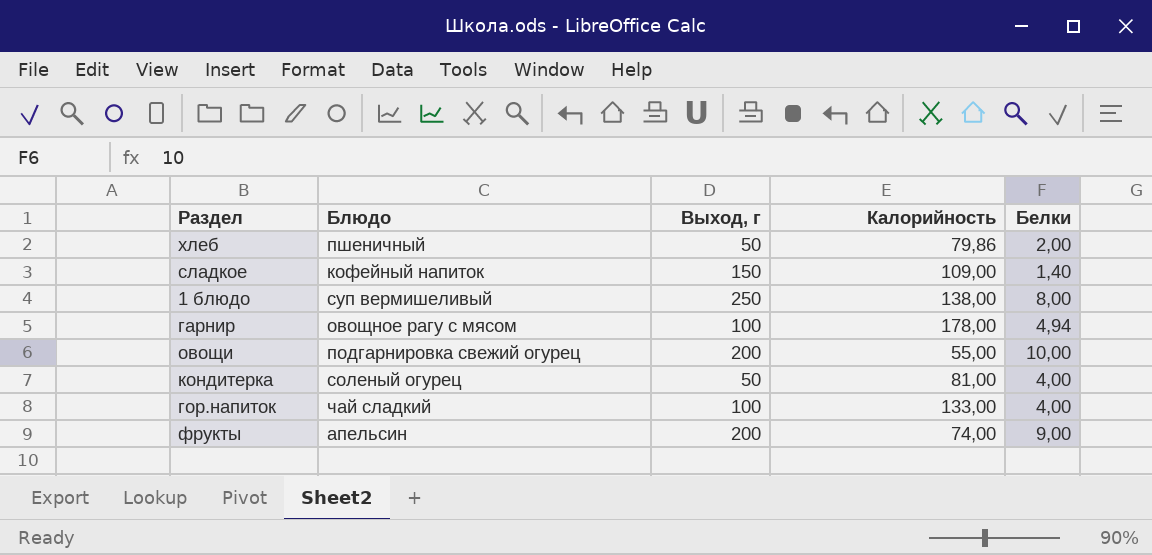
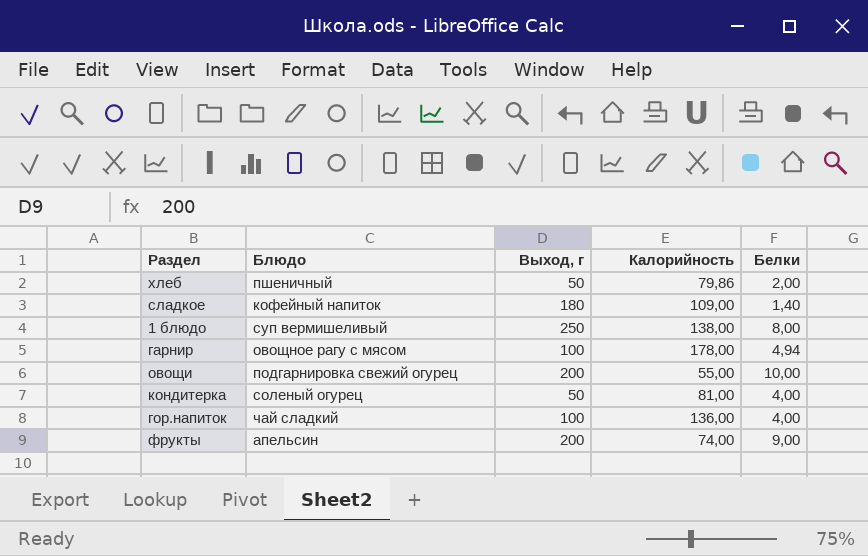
сладкое | Выход, г: 150 -> 180
гор.напиток | Калорийность: 133,00 -> 136,00

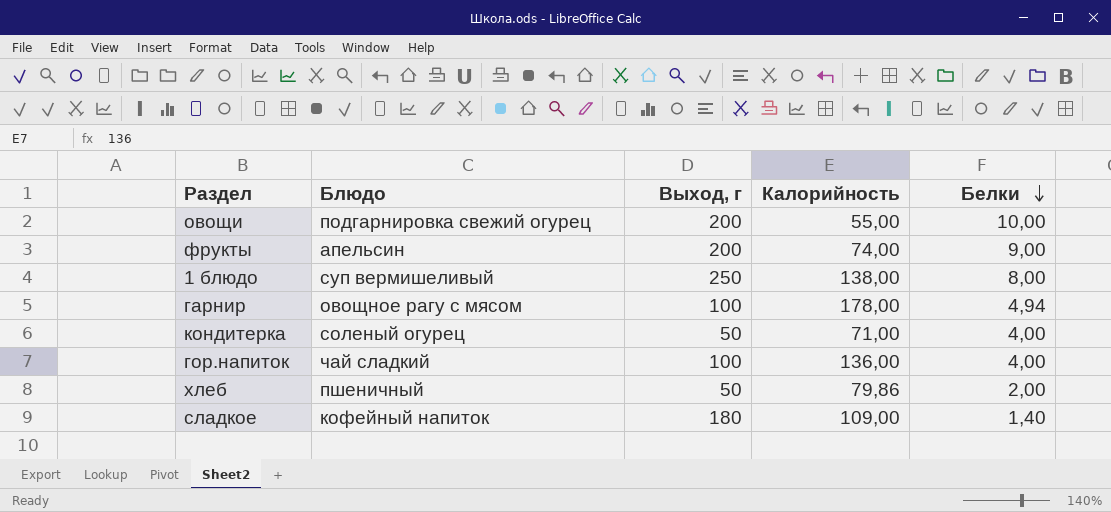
row order: none -> Белки descending
кондитерка | Калорийность: 81,00 -> 71,00

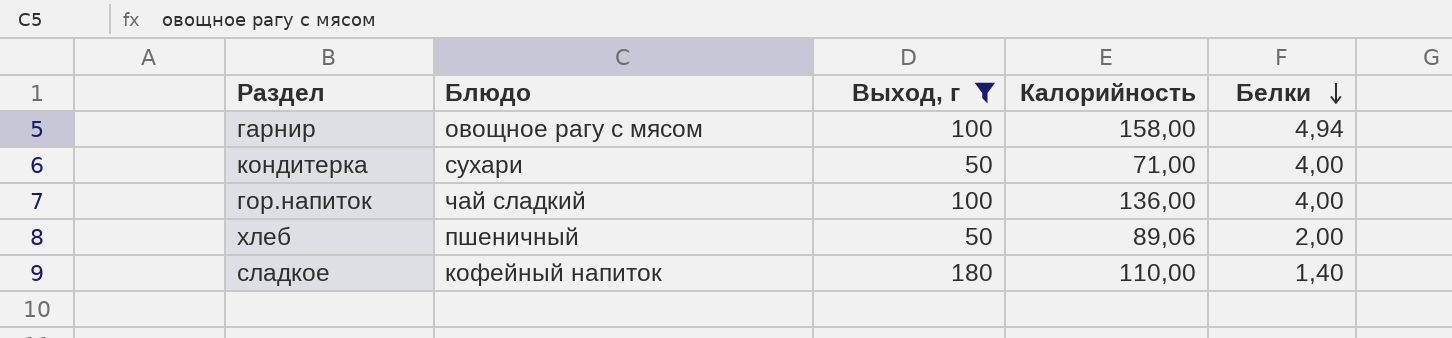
filter: none -> Выход, г <= 180
гарнир | Калорийность: 178,00 -> 158,00
кондитерка | Блюдо: соленый огурец -> сухари
хлеб | Калорийность: 79,86 -> 89,06
сладкое | Калорийность: 109,00 -> 110,00

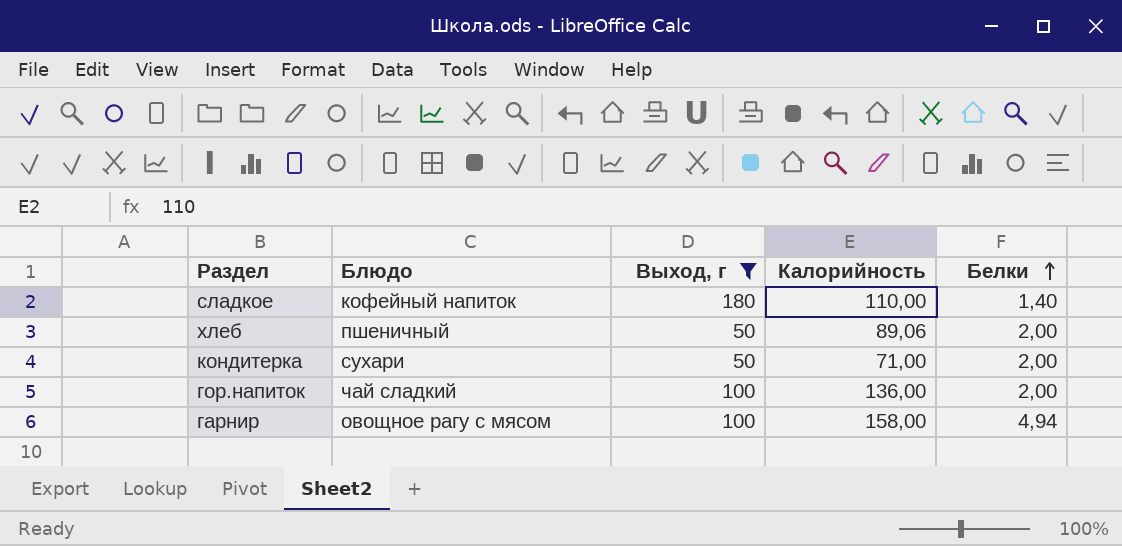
row order: Белки descending -> Белки ascending
кондитерка | Белки: 4,00 -> 2,00
гор.напиток | Белки: 4,00 -> 2,00

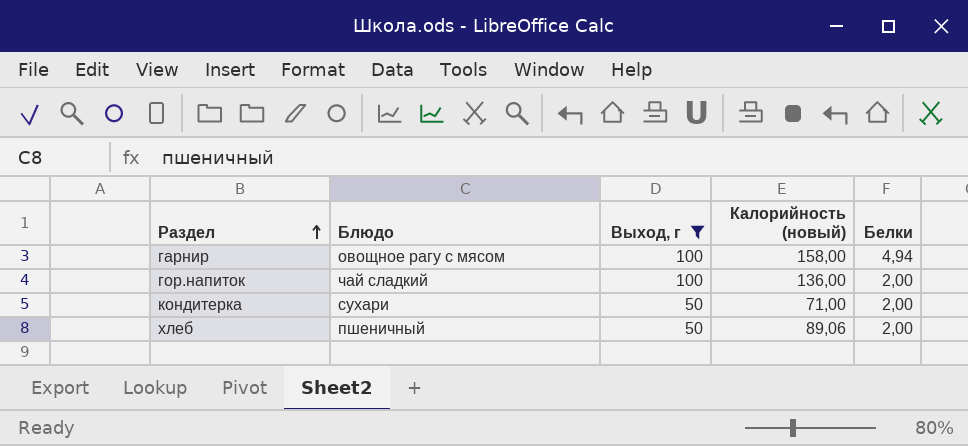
row order: Белки ascending -> Раздел ascending
column name: Калорийность -> Калорийность (новый)
row сладкое: кофейный напиток | 180 | 110,00 | 1,40 -> none

